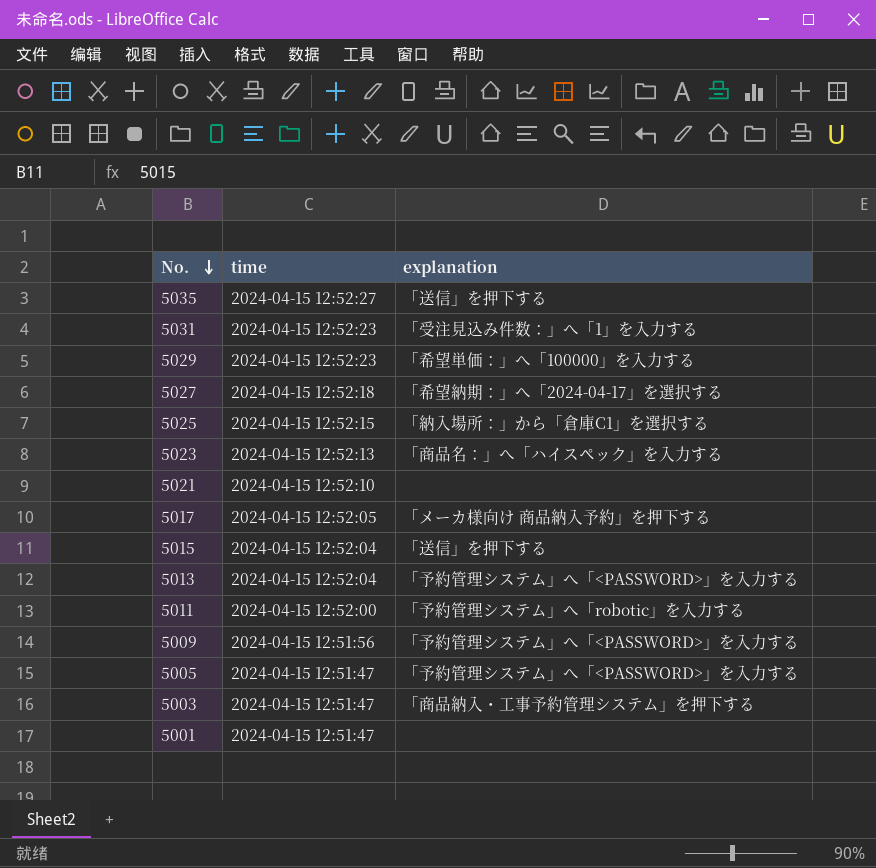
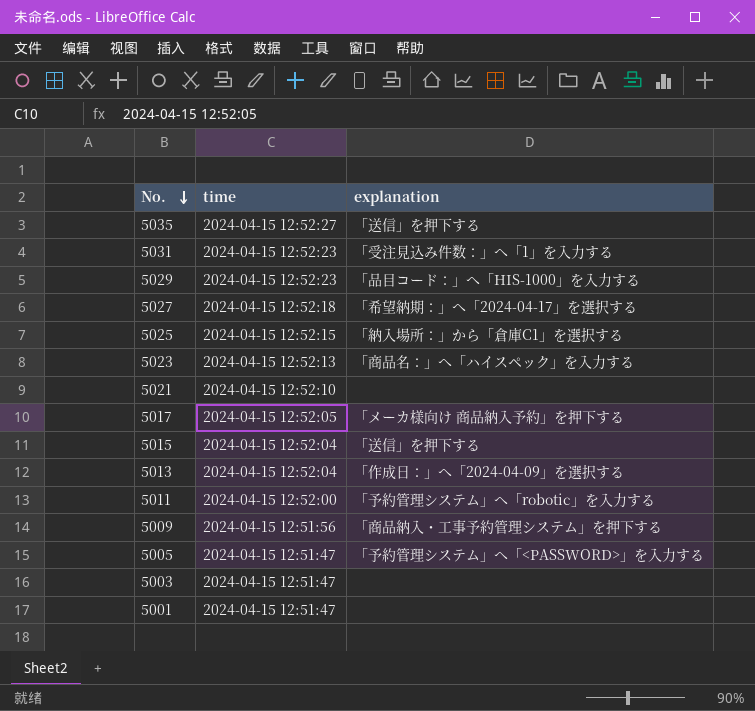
5029 | explanation: 「希望単価：」へ「100000」を入力する -> 「品目コード：」へ「HIS-1000」を入力する
5013 | explanation: 「予約管理システム」へ「<PASSWORD>」を入力する -> 「作成日：」へ「2024-04-09」を選択する
5009 | explanation: 「予約管理システム」へ「<PASSWORD>」を入力する -> 「商品納入・工事予約管理システム」を押下する
5003 | explanation: 「商品納入・工事予約管理システム」を押下する -> none

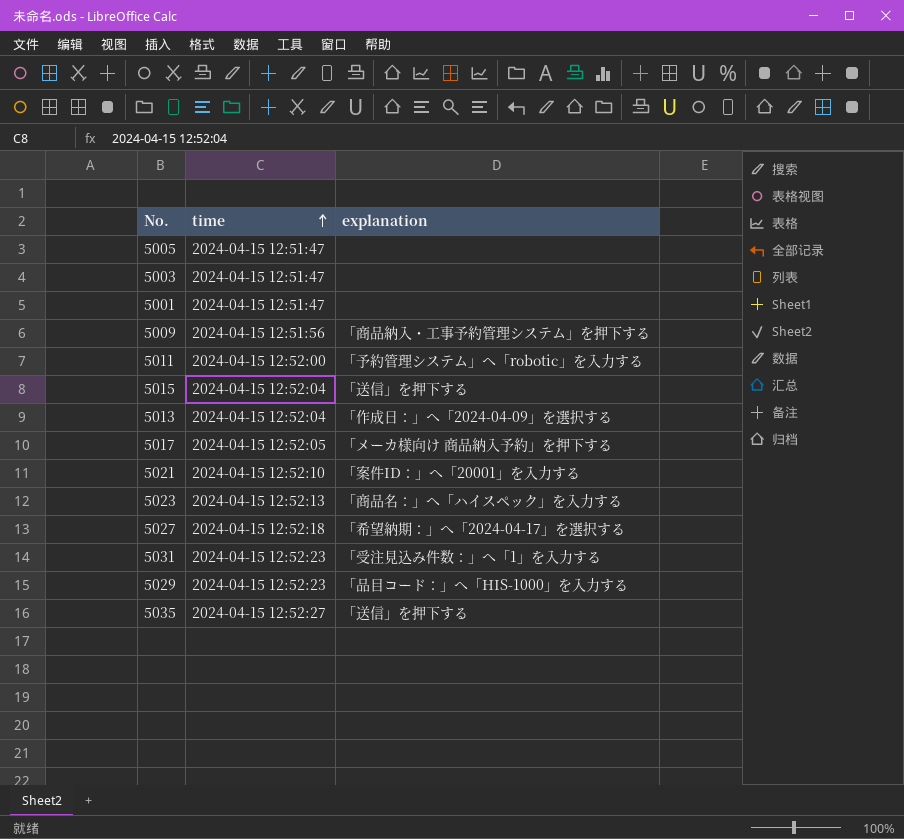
row order: No. descending -> time ascending
row 5025: 2024-04-15 12:52:15 | 「納入場所：」から「倉庫C1」を選択する -> none
5005 | explanation: 「予約管理システム」へ「<PASSWORD>」を入力する -> none
5021 | explanation: none -> 「案件ID：」へ「20001」を入力する

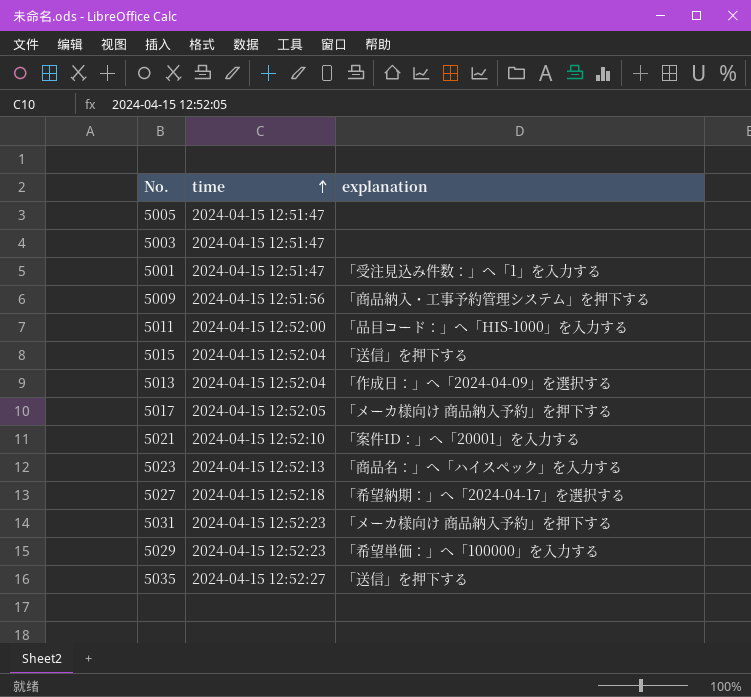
5001 | explanation: none -> 「受注見込み件数：」へ「1」を入力する
5011 | explanation: 「予約管理システム」へ「robotic」を入力する -> 「品目コード：」へ「HIS-1000」を入力する
5031 | explanation: 「受注見込み件数：」へ「1」を入力する -> 「メーカ様向け 商品納入予約」を押下する
5029 | explanation: 「品目コード：」へ「HIS-1000」を入力する -> 「希望単価：」へ「100000」を入力する

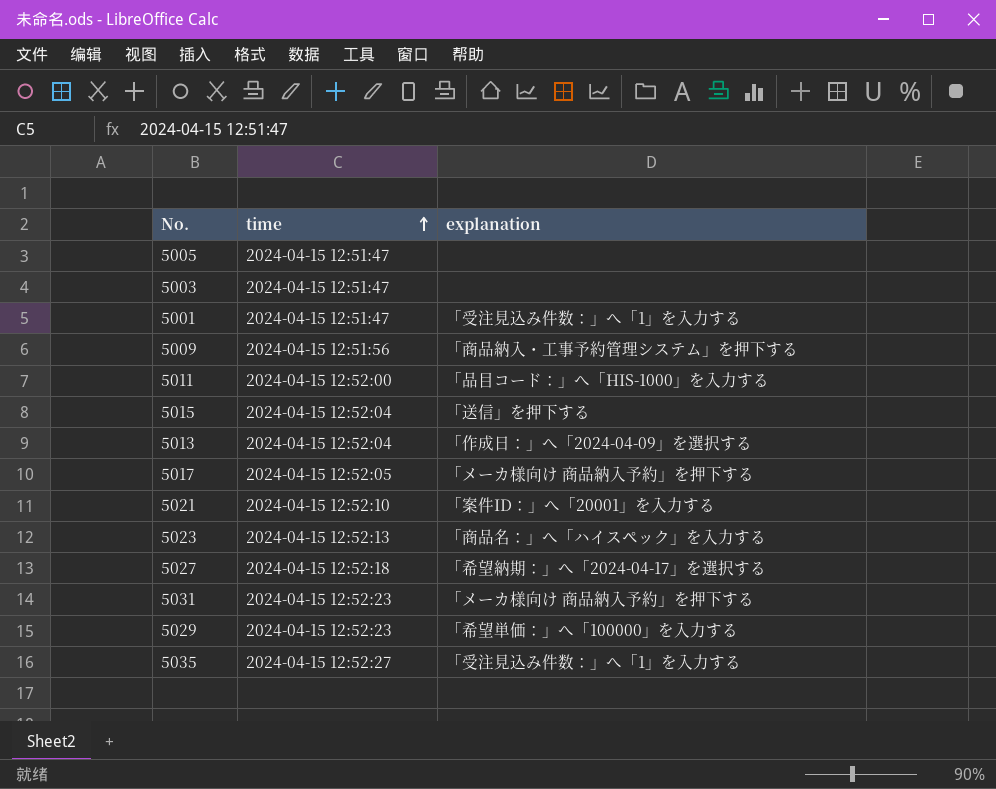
5035 | explanation: 「送信」を押下する -> 「受注見込み件数：」へ「1」を入力する

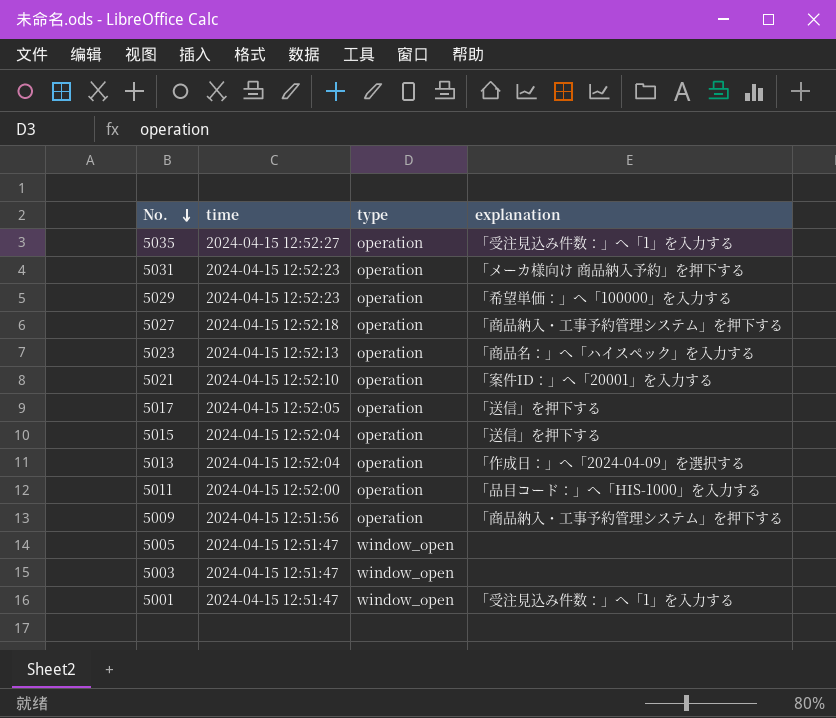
row order: time ascending -> No. descending
column type | position: none -> 3
5027 | explanation: 「希望納期：」へ「2024-04-17」を選択する -> 「商品納入・工事予約管理システム」を押下する
5017 | explanation: 「メーカ様向け 商品納入予約」を押下する -> 「送信」を押下する

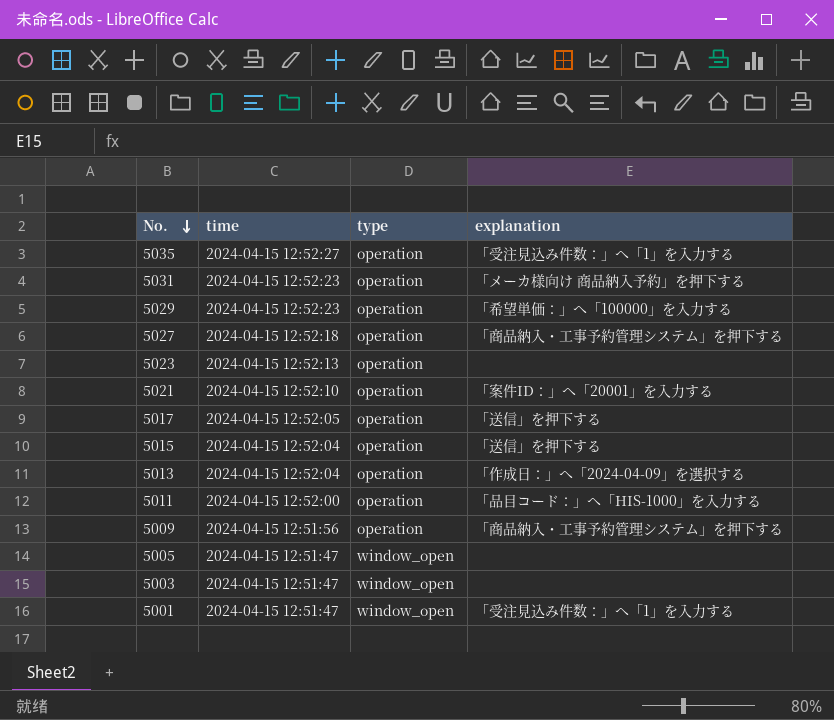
5023 | explanation: 「商品名：」へ「ハイスペック」を入力する -> none

